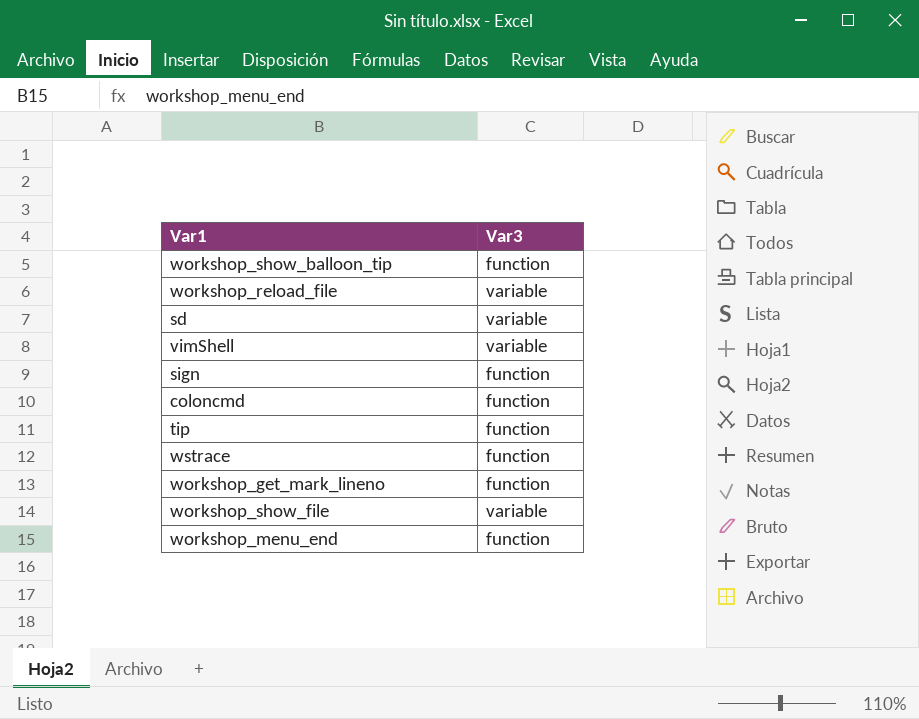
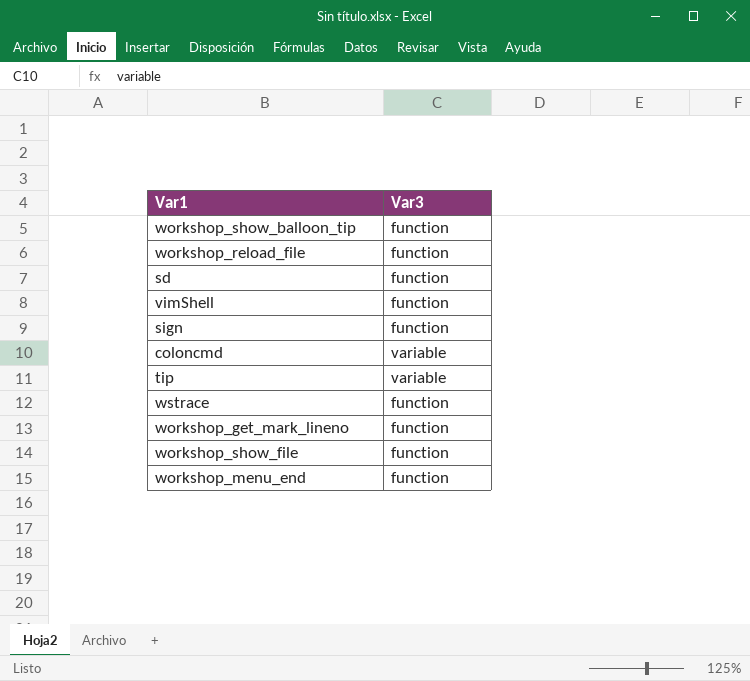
workshop_reload_file | Var3: variable -> function
sd | Var3: variable -> function
vimShell | Var3: variable -> function
coloncmd | Var3: function -> variable
tip | Var3: function -> variable
workshop_show_file | Var3: variable -> function

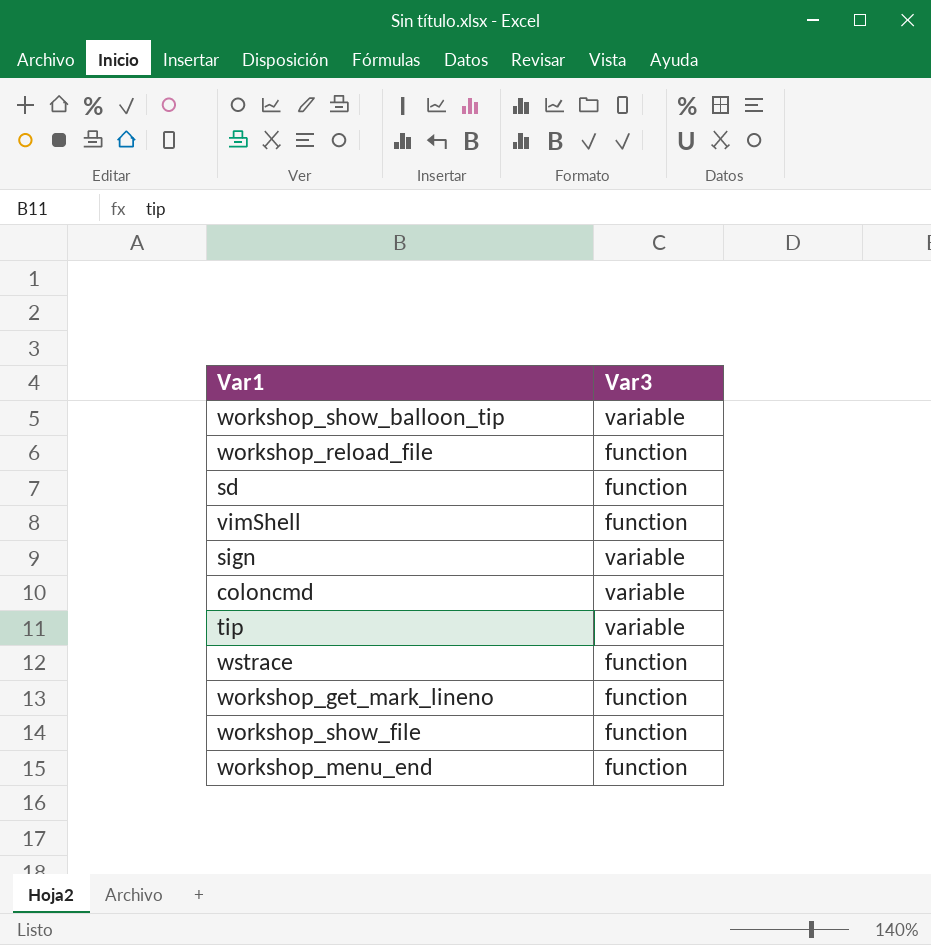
workshop_show_balloon_tip | Var3: function -> variable
sign | Var3: function -> variable

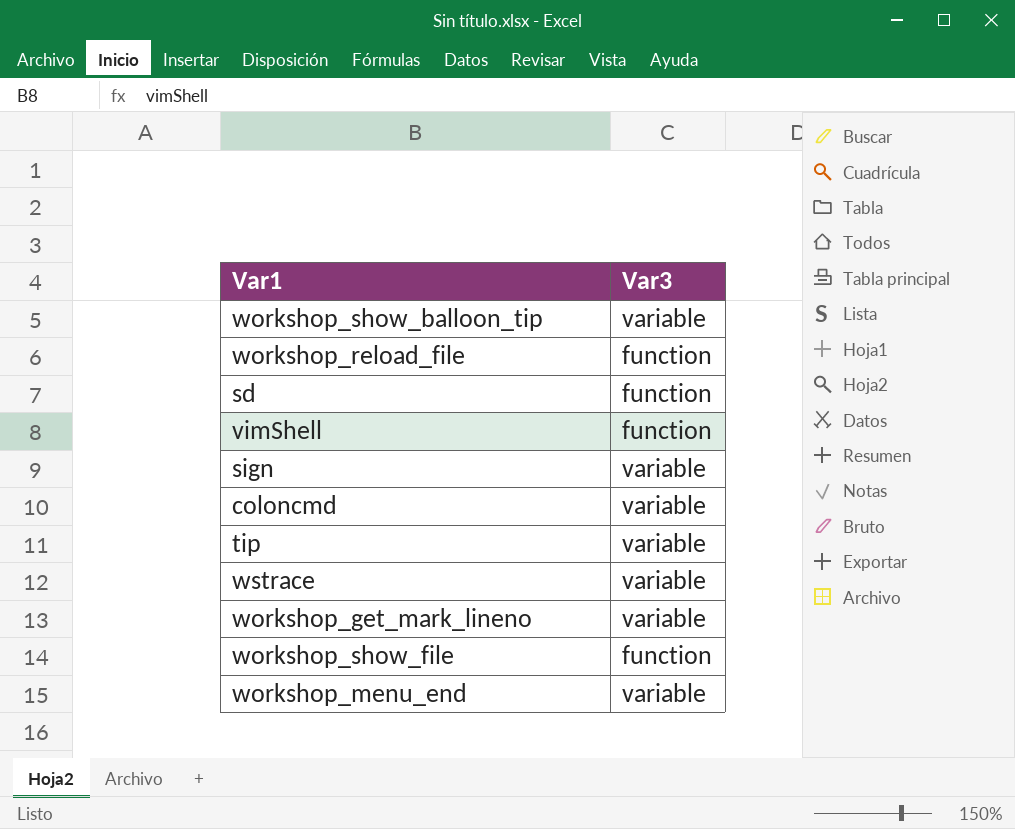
wstrace | Var3: function -> variable
workshop_get_mark_lineno | Var3: function -> variable
workshop_menu_end | Var3: function -> variable

